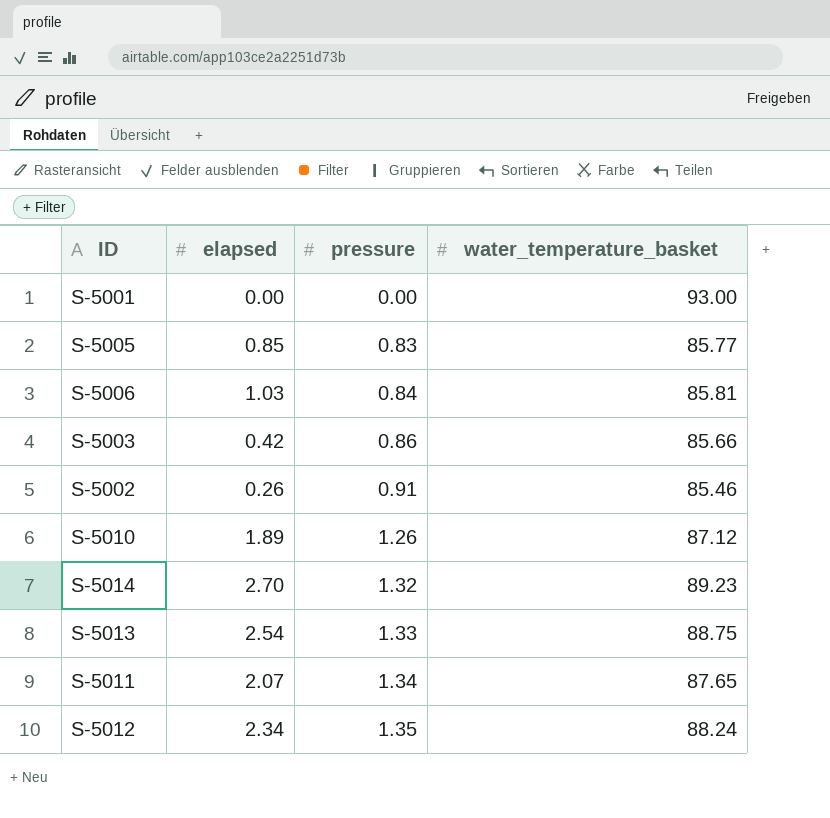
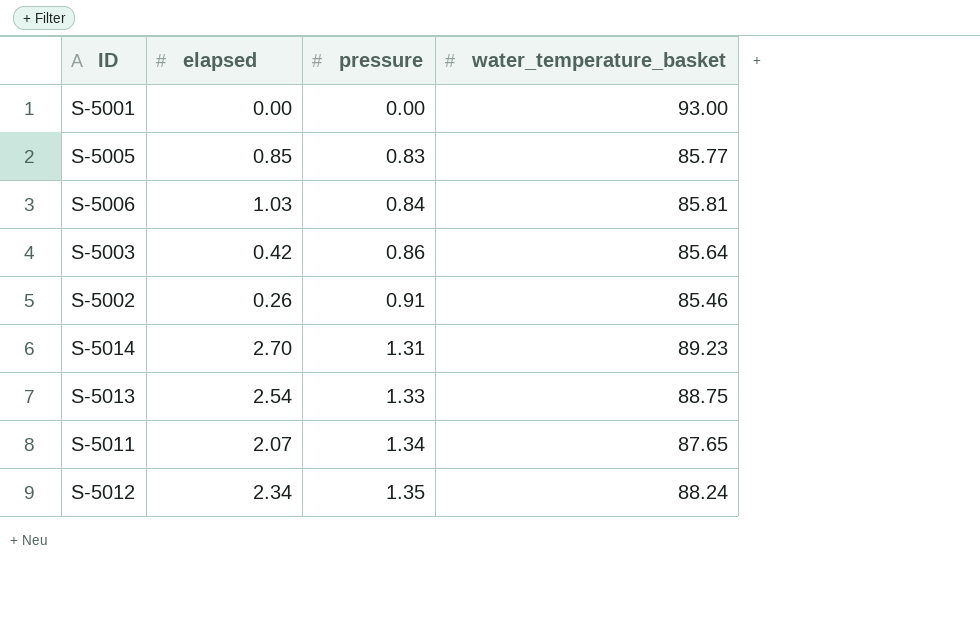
row S-5010: 1.89 | 1.26 | 87.12 -> none
S-5003 | water_temperature_basket: 85.66 -> 85.64
S-5014 | pressure: 1.32 -> 1.31

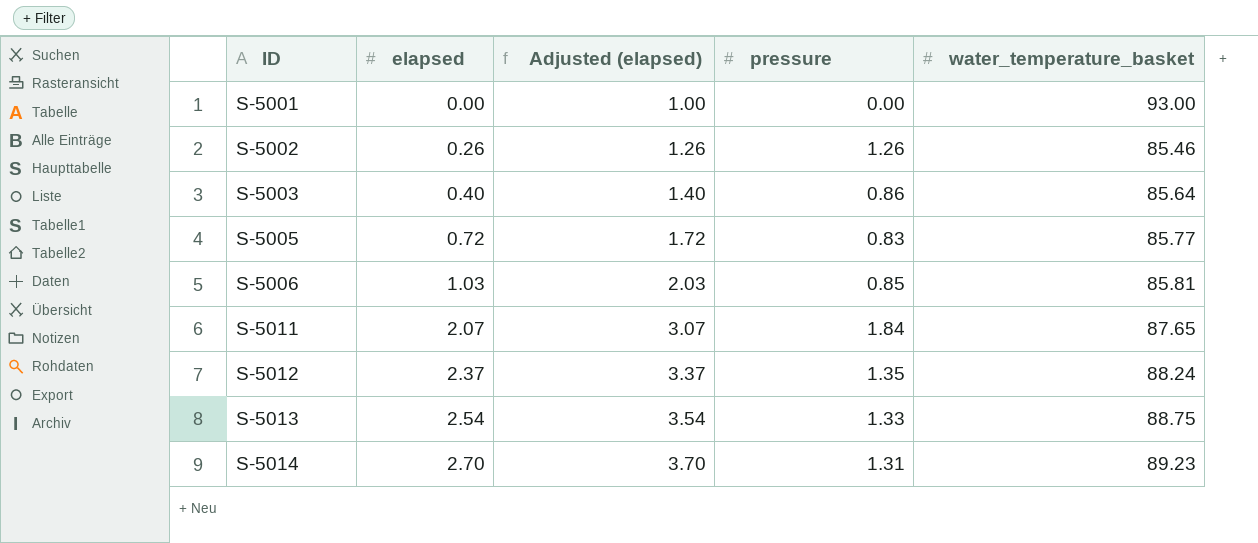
row order: pressure ascending -> ID ascending
column Adjusted (elapsed) | formula: none -> [elapsed] + 1
S-5002 | pressure: 0.91 -> 1.26
S-5003 | elapsed: 0.42 -> 0.40
S-5005 | elapsed: 0.85 -> 0.72
S-5006 | pressure: 0.84 -> 0.85
S-5011 | pressure: 1.34 -> 1.84
S-5012 | elapsed: 2.34 -> 2.37

